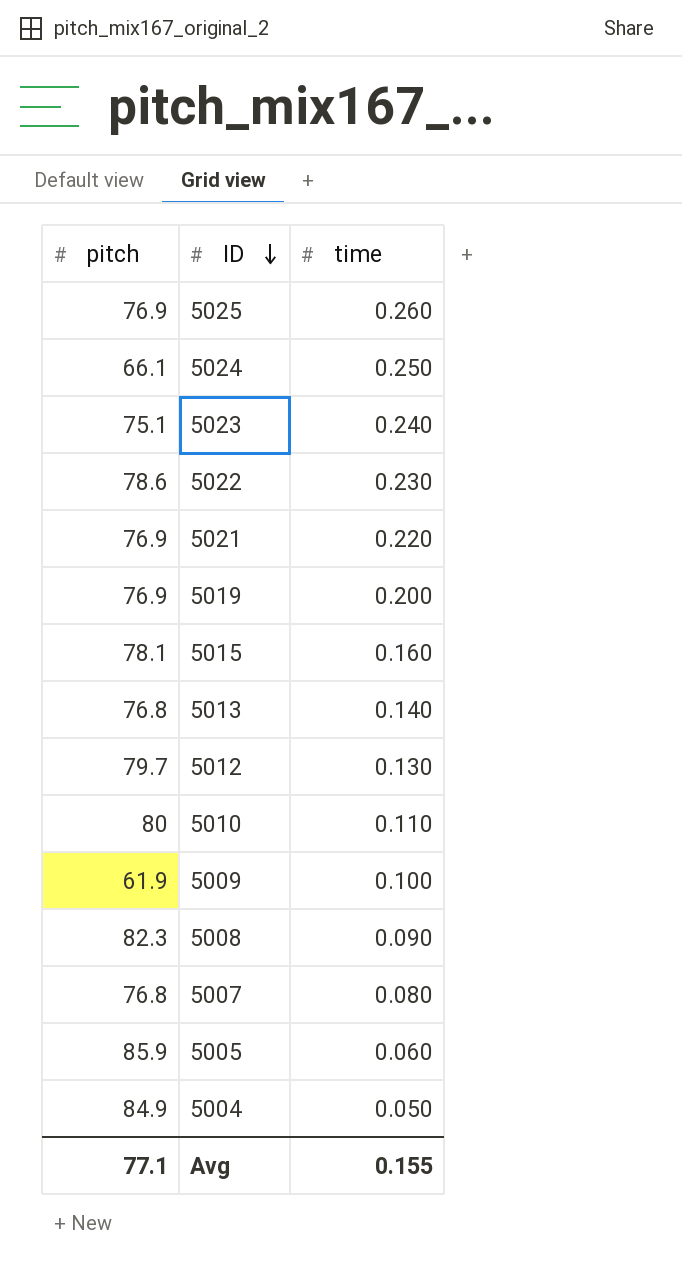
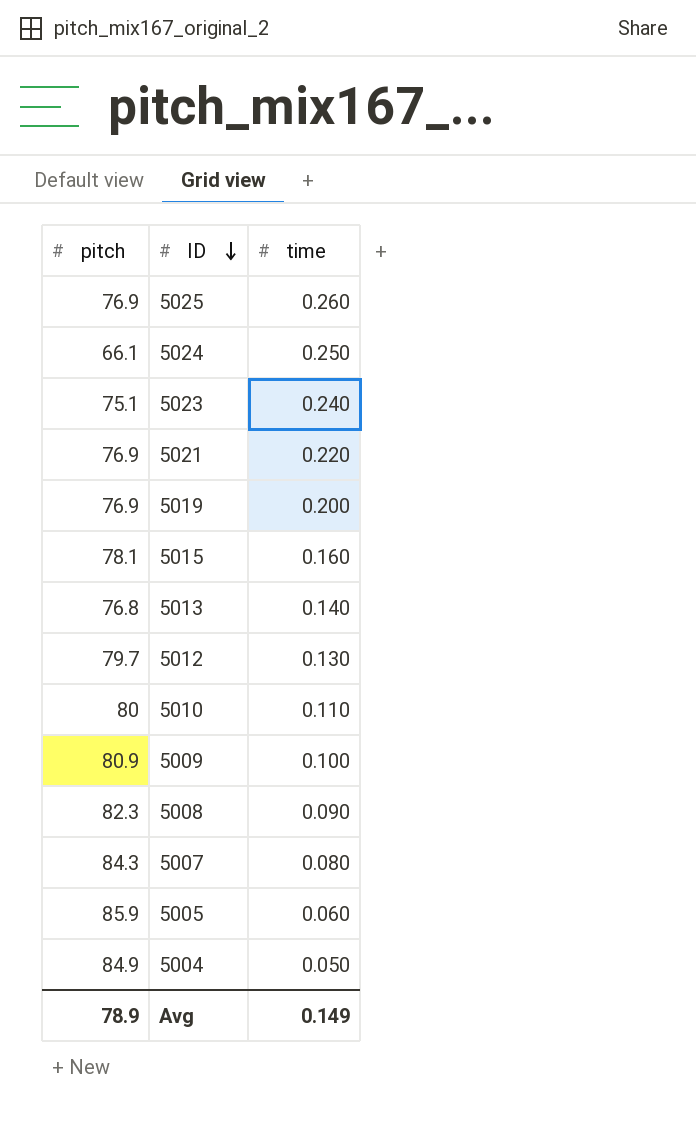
row 5022: 78.6 | 0.230 -> none
5009 | pitch: 61.9 -> 80.9
5007 | pitch: 76.8 -> 84.3
Avg | pitch: 77.1 -> 78.9
Avg | time: 0.155 -> 0.149

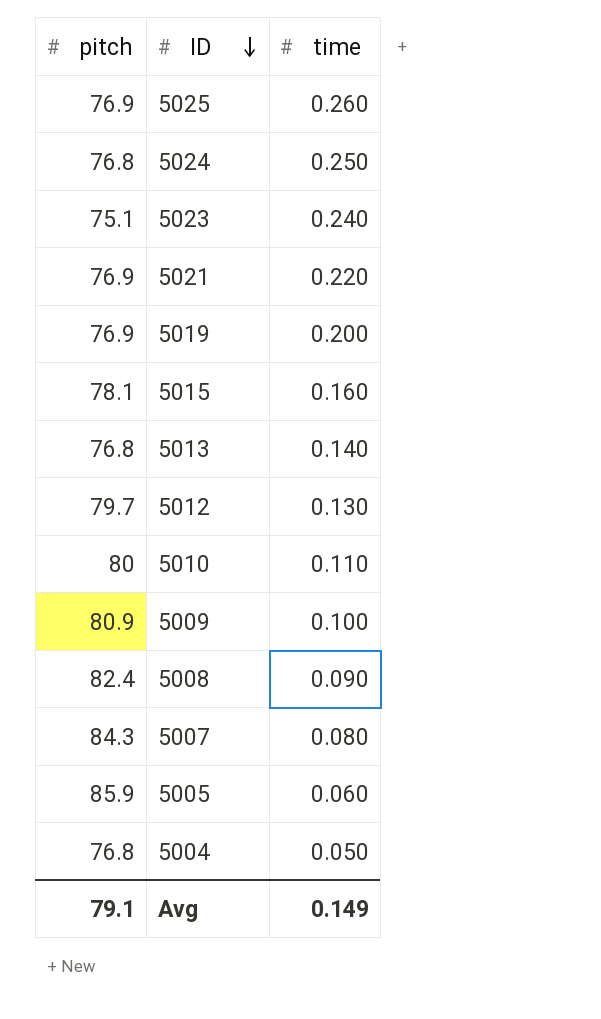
5024 | pitch: 66.1 -> 76.8
5008 | pitch: 82.3 -> 82.4
5004 | pitch: 84.9 -> 76.8
Avg | pitch: 78.9 -> 79.1

